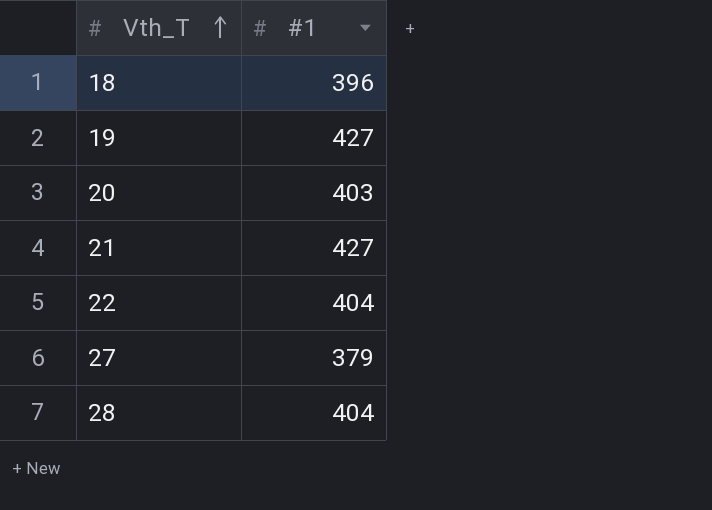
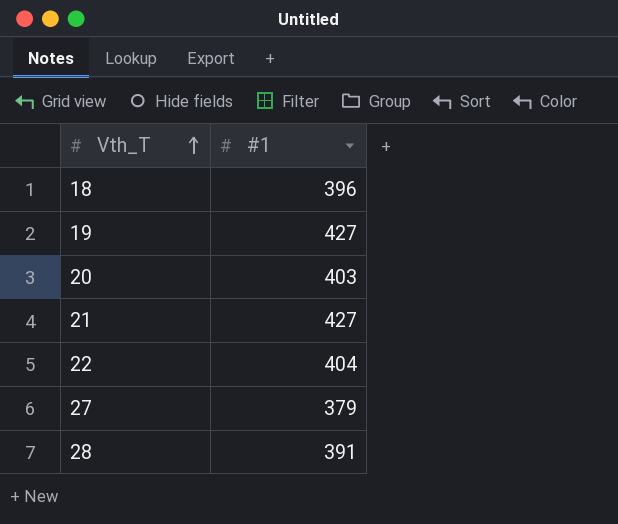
28 | #1: 404 -> 391

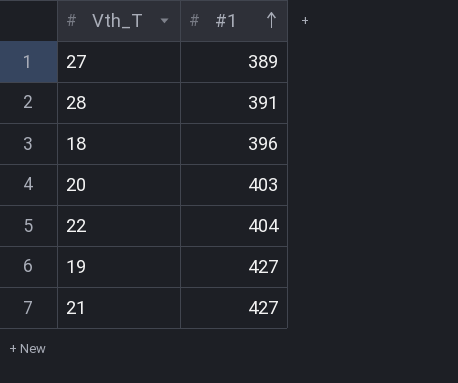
row order: Vth_T ascending -> #1 ascending
27 | #1: 379 -> 389

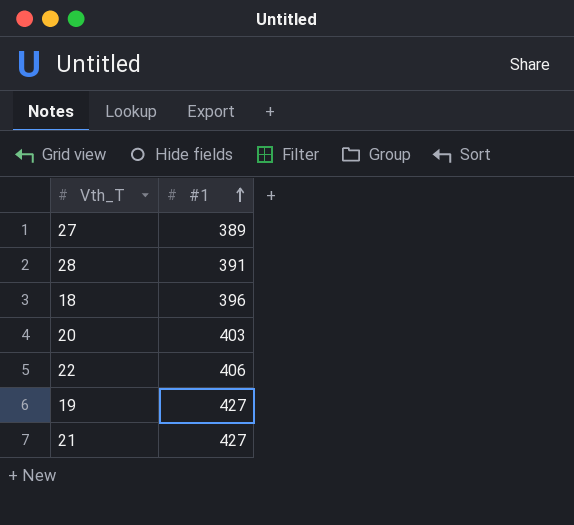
22 | #1: 404 -> 406

